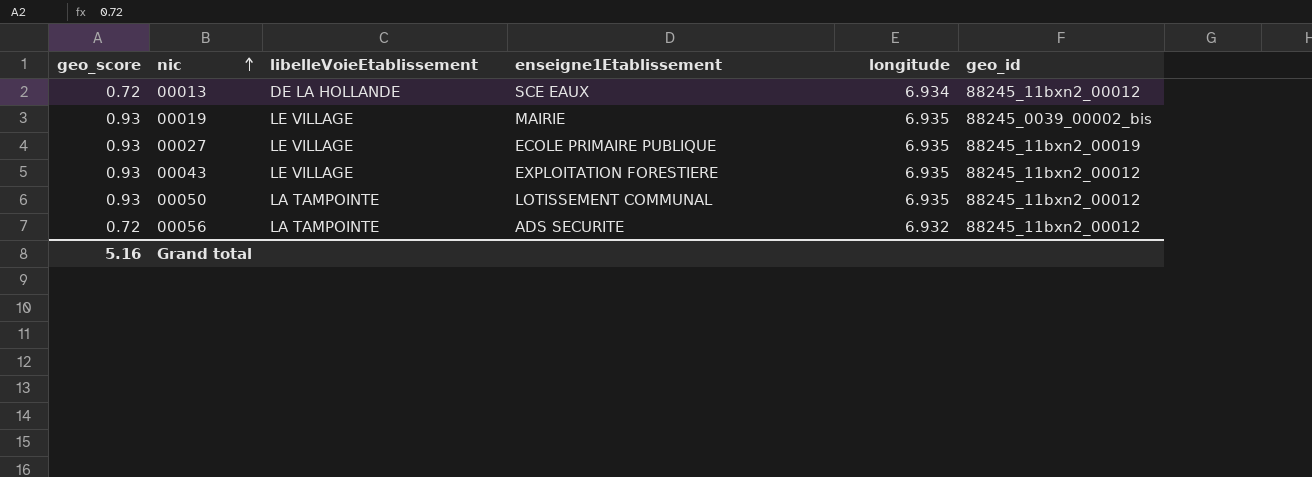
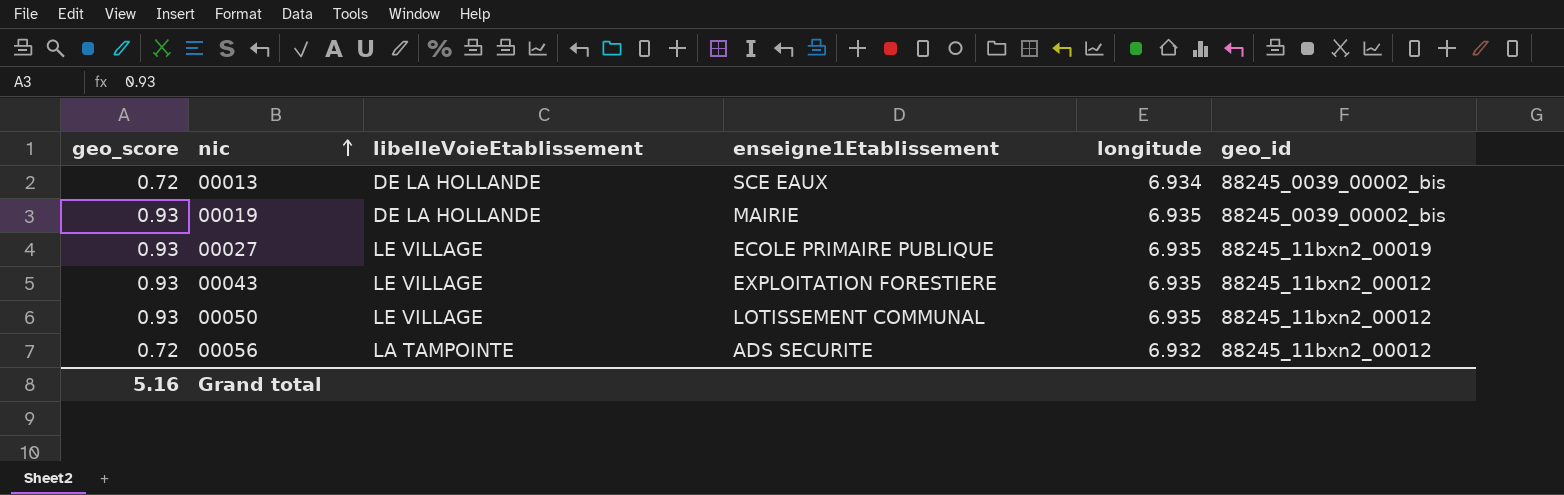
00013 | geo_id: 88245_11bxn2_00012 -> 88245_0039_00002_bis
00019 | libelleVoieEtablissement: LE VILLAGE -> DE LA HOLLANDE
00050 | libelleVoieEtablissement: LA TAMPOINTE -> LE VILLAGE

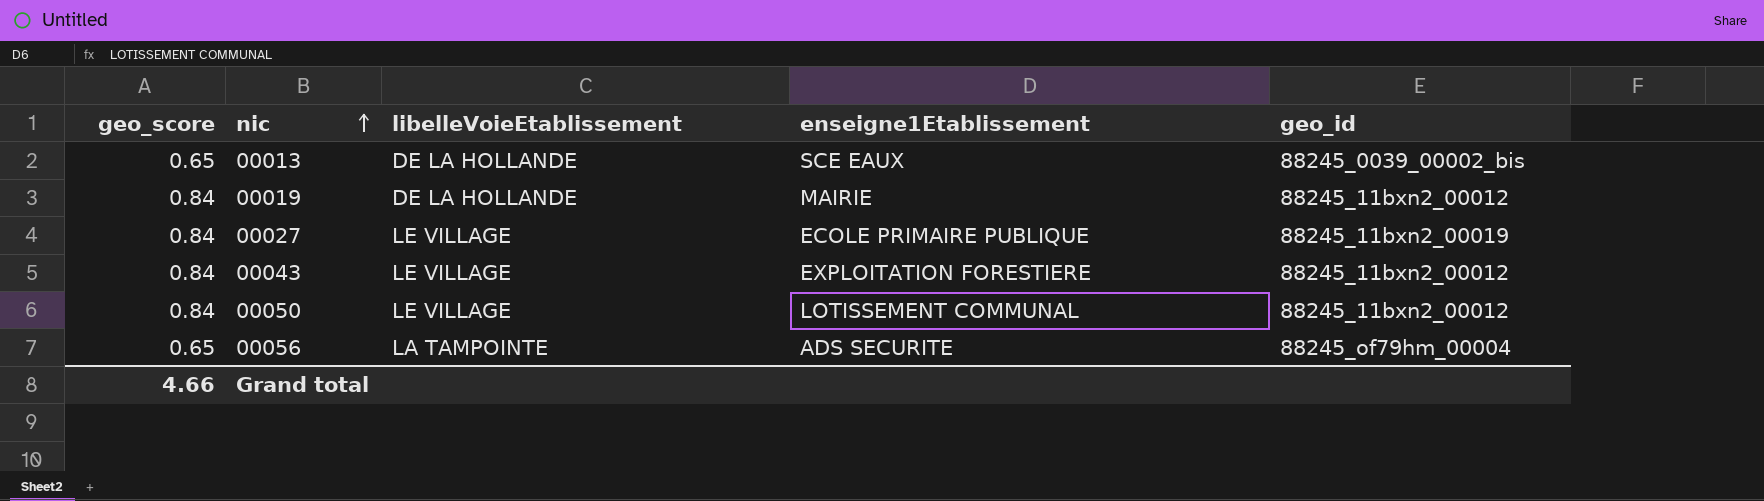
column longitude | position: 5 -> none
00013 | geo_score: 0.72 -> 0.65
00019 | geo_score: 0.93 -> 0.84
00019 | geo_id: 88245_0039_00002_bis -> 88245_11bxn2_00012
00027 | geo_score: 0.93 -> 0.84
00043 | geo_score: 0.93 -> 0.84
00050 | geo_score: 0.93 -> 0.84
00056 | geo_score: 0.72 -> 0.65
00056 | geo_id: 88245_11bxn2_00012 -> 88245_of79hm_00004
Grand total | geo_score: 5.16 -> 4.66

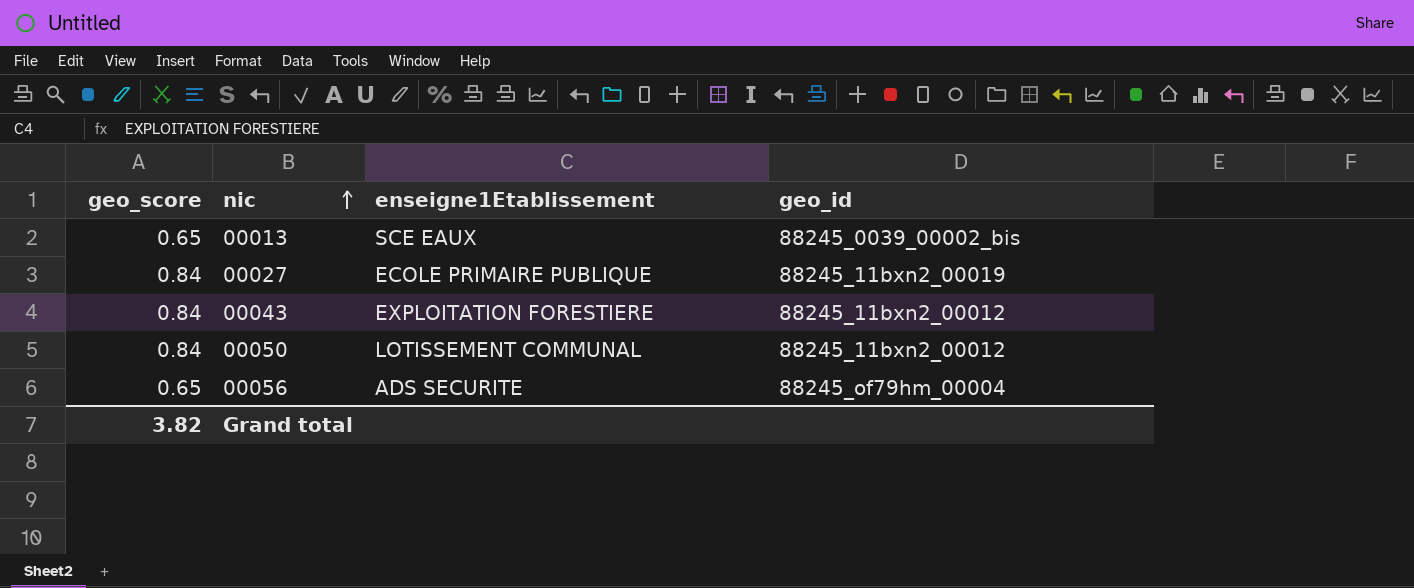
column libelleVoieEtablissement | position: 3 -> none
row 00019: 0.84 | DE LA HOLLANDE | MAIRIE | 88245_11bxn2_00012 -> none
Grand total | geo_score: 4.66 -> 3.82

